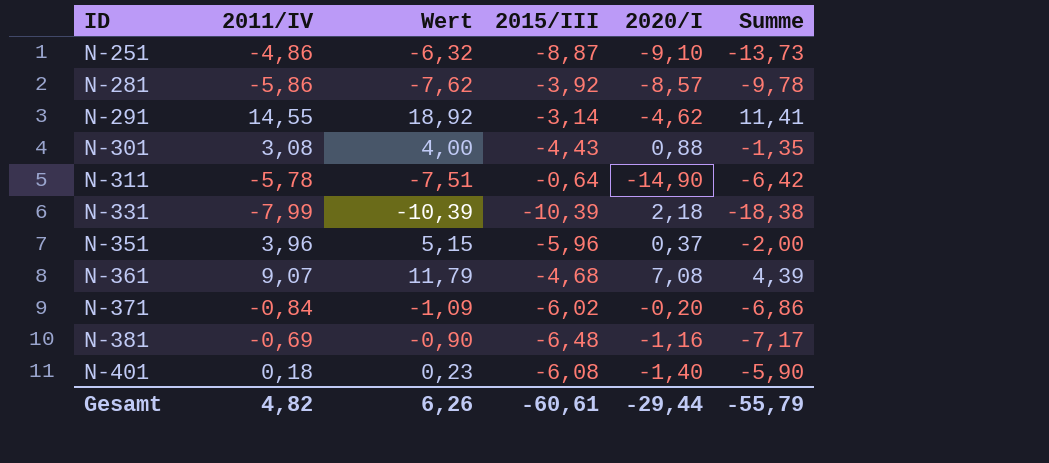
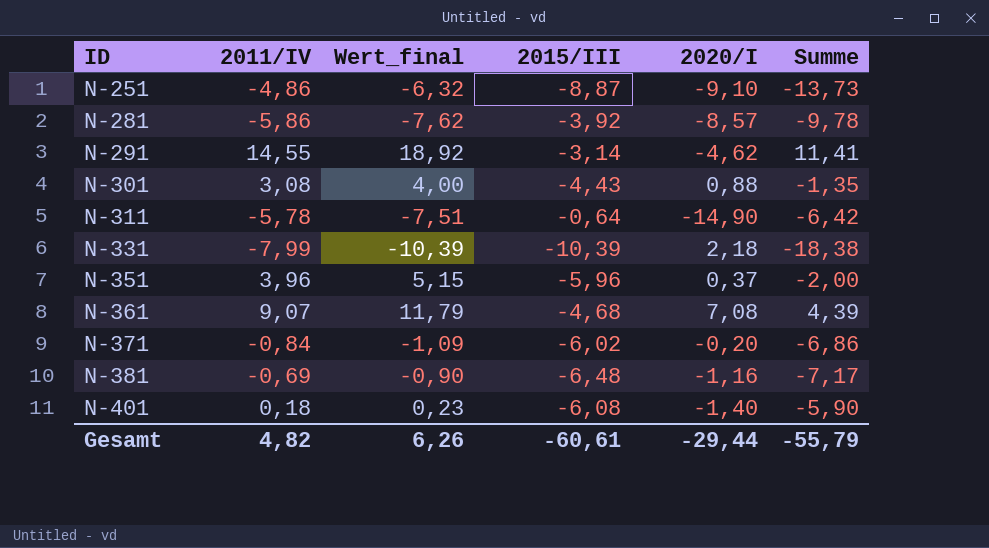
column name: Wert -> Wert_final

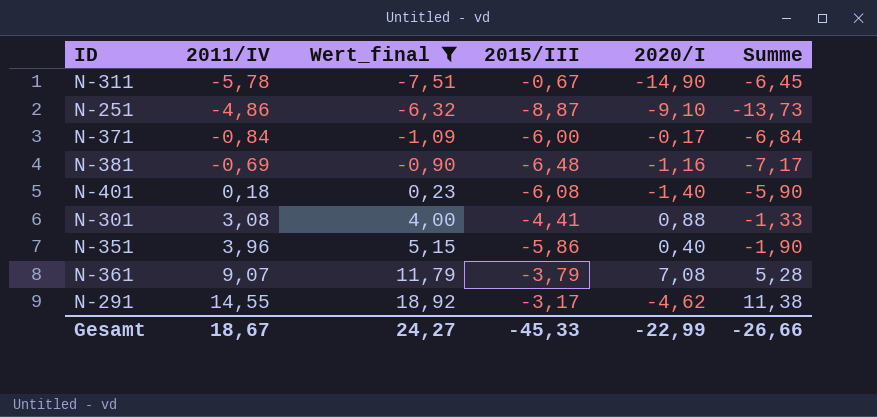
filter: none -> Wert_final >= -7,51
row order: ID ascending -> 2011/IV ascending
N-311 | 2015/III: -0,64 -> -0,67
N-311 | Summe: -6,42 -> -6,45
N-371 | 2015/III: -6,02 -> -6,00
N-371 | 2020/I: -0,20 -> -0,17
N-371 | Summe: -6,86 -> -6,84
N-301 | 2015/III: -4,43 -> -4,41
N-301 | Summe: -1,35 -> -1,33
N-351 | 2015/III: -5,96 -> -5,86
N-351 | 2020/I: 0,37 -> 0,40
N-351 | Summe: -2,00 -> -1,90
N-361 | 2015/III: -4,68 -> -3,79
N-361 | Summe: 4,39 -> 5,28
N-291 | 2015/III: -3,14 -> -3,17
N-291 | Summe: 11,41 -> 11,38
Gesamt | 2011/IV: 4,82 -> 18,67
Gesamt | Wert_final: 6,26 -> 24,27
Gesamt | 2015/III: -60,61 -> -45,33
Gesamt | 2020/I: -29,44 -> -22,99
Gesamt | Summe: -55,79 -> -26,66

